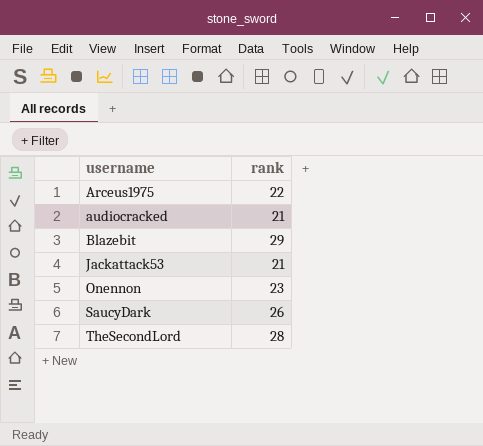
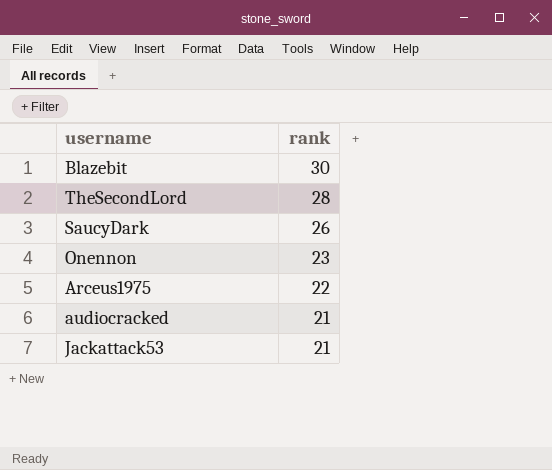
row order: username ascending -> rank descending
Blazebit | rank: 29 -> 30

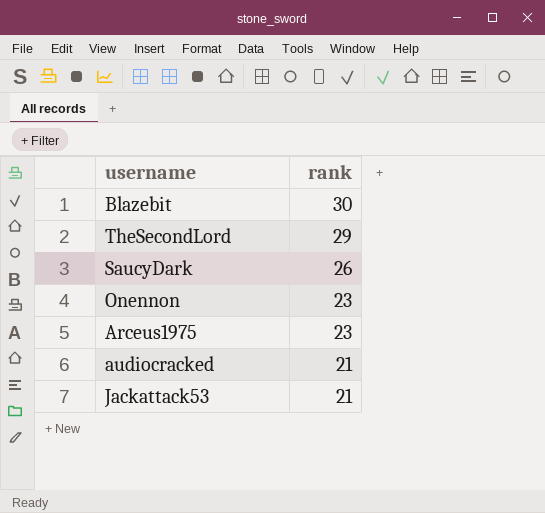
TheSecondLord | rank: 28 -> 29
Arceus1975 | rank: 22 -> 23

